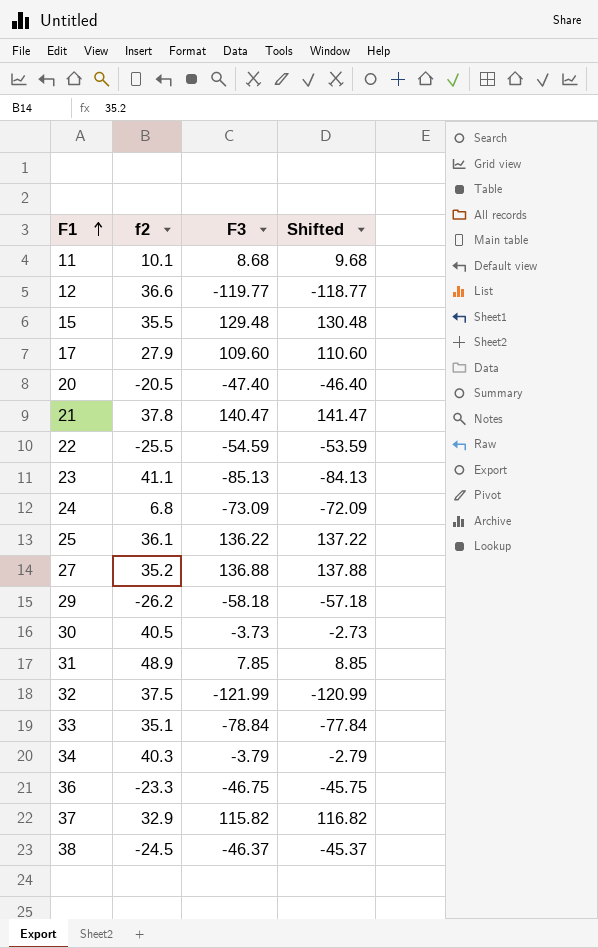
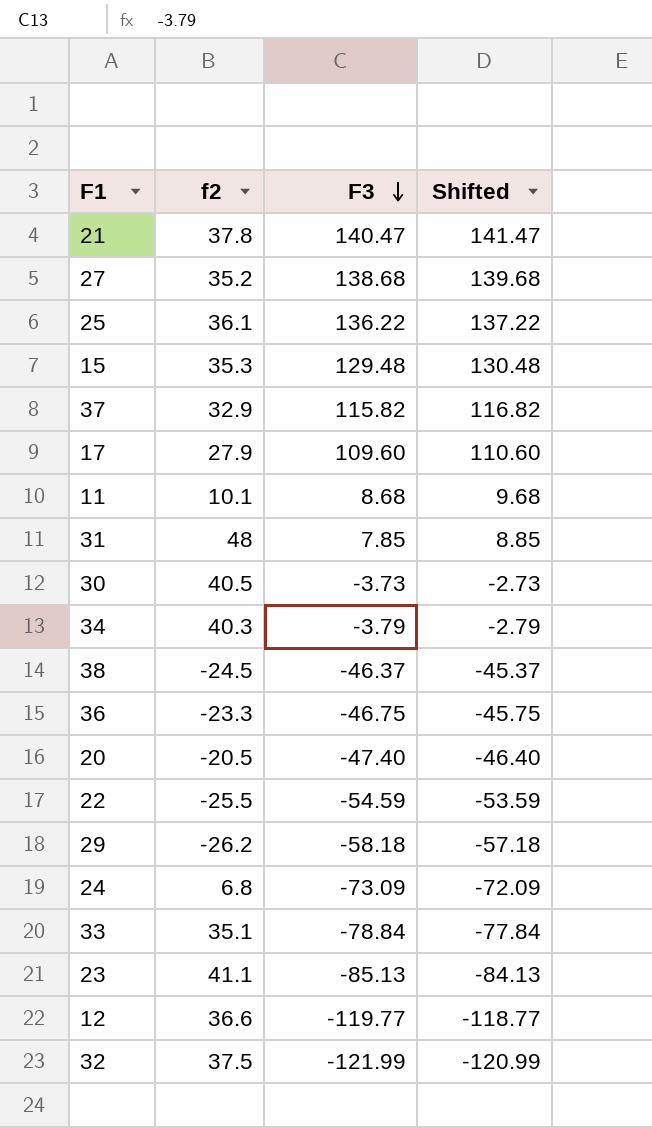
row order: F1 ascending -> F3 descending
27 | F3: 136.88 -> 138.68
27 | Shifted: 137.88 -> 139.68
15 | f2: 35.5 -> 35.3
31 | f2: 48.9 -> 48

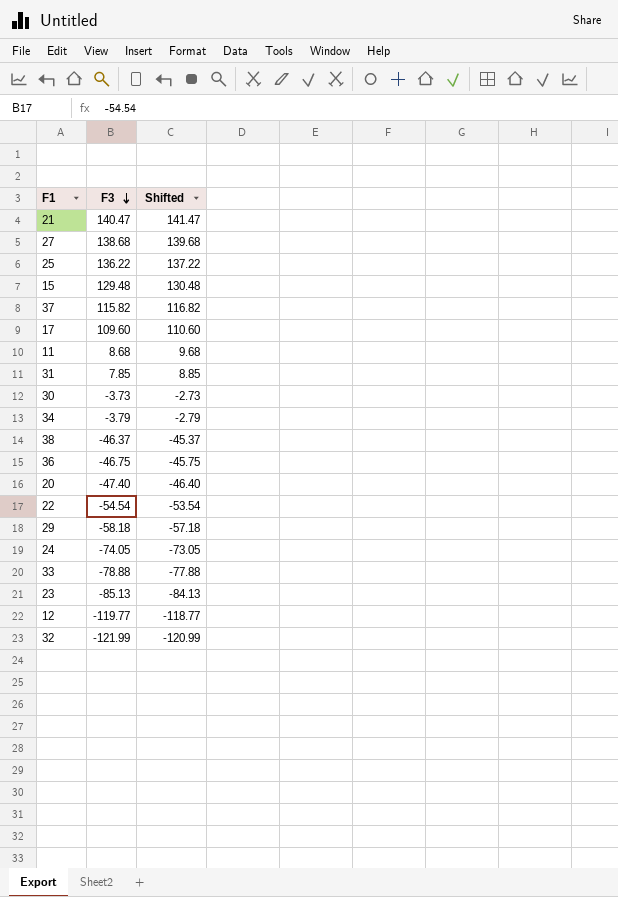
column f2 | position: 2 -> none
22 | F3: -54.59 -> -54.54
22 | Shifted: -53.59 -> -53.54
24 | F3: -73.09 -> -74.05
24 | Shifted: -72.09 -> -73.05
33 | F3: -78.84 -> -78.88
33 | Shifted: -77.84 -> -77.88

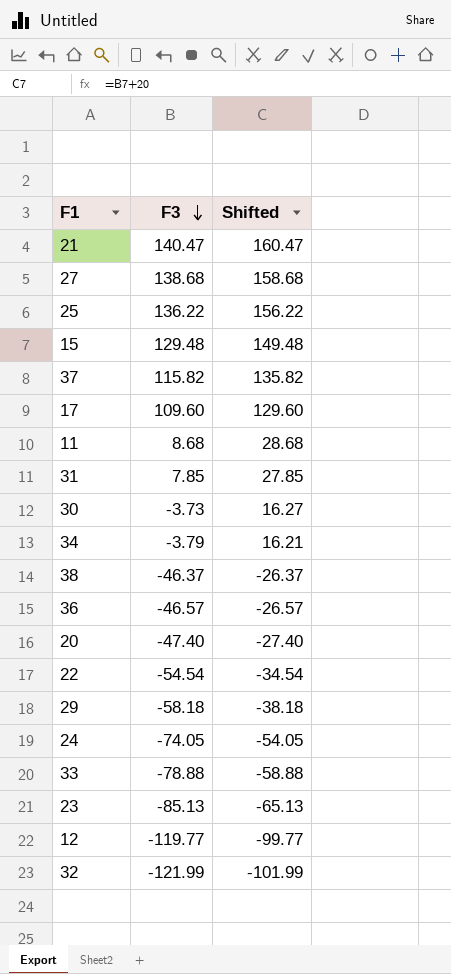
column Shifted | formula: [F3] + 1 -> [F3] + 20
36 | F3: -46.75 -> -46.57

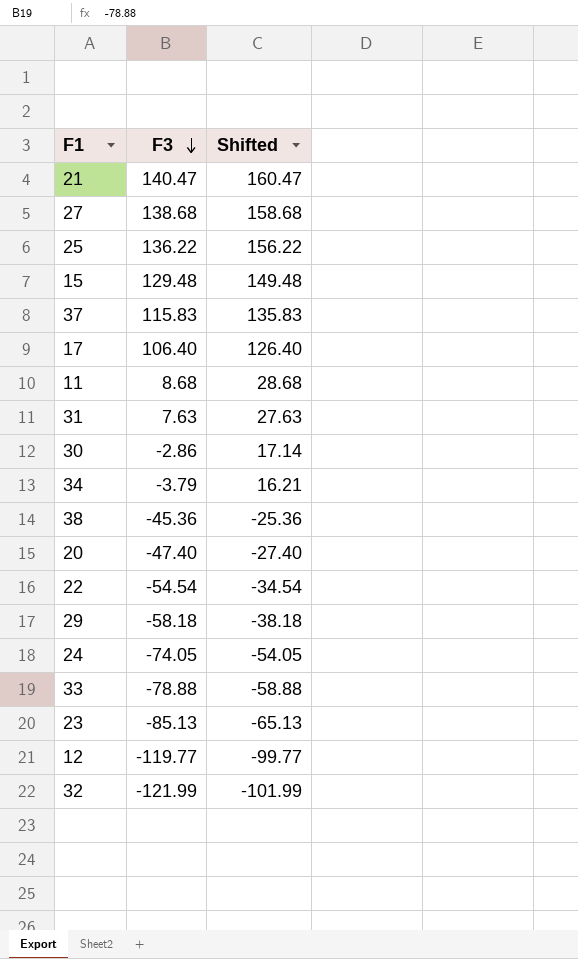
row 36: -46.57 | -26.57 -> none
37 | F3: 115.82 -> 115.83
37 | Shifted: 135.82 -> 135.83
17 | F3: 109.60 -> 106.40
17 | Shifted: 129.60 -> 126.40
31 | F3: 7.85 -> 7.63
31 | Shifted: 27.85 -> 27.63
30 | F3: -3.73 -> -2.86
30 | Shifted: 16.27 -> 17.14
38 | F3: -46.37 -> -45.36
38 | Shifted: -26.37 -> -25.36

